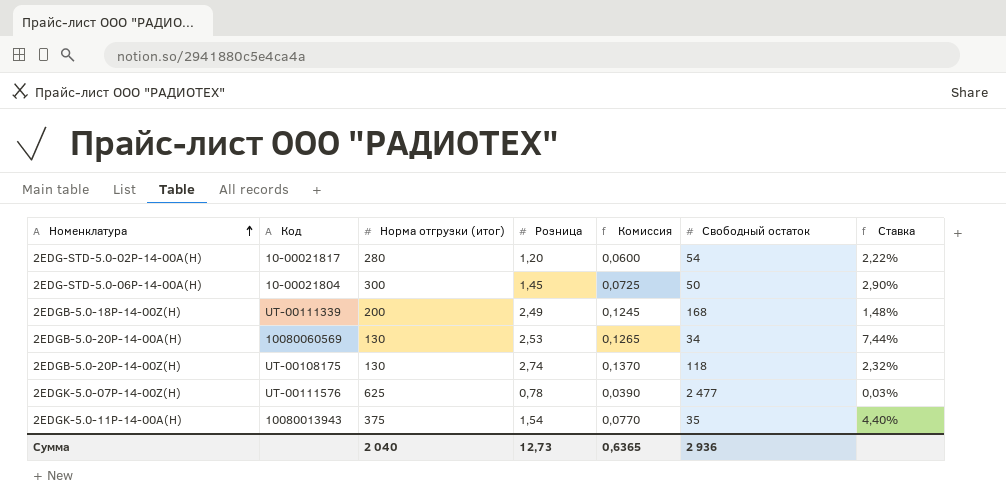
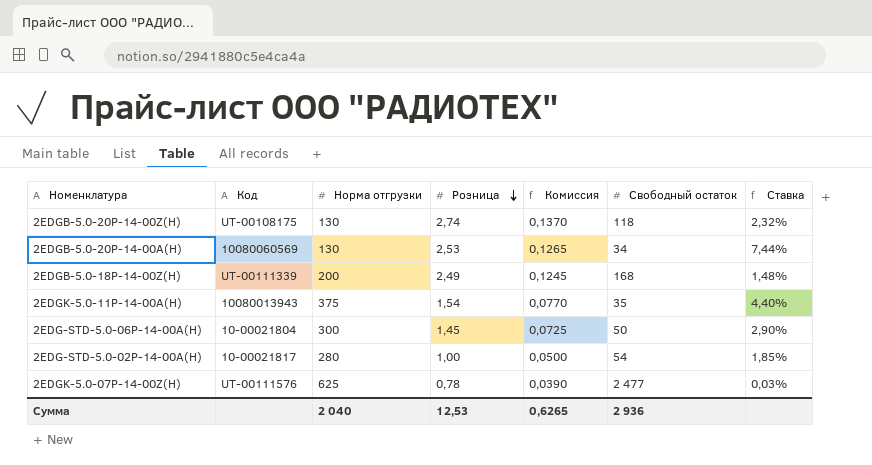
row order: Номенклатура ascending -> Розница descending
column name: Норма отгрузки (итог) -> Норма отгрузки
2EDG-STD-5.0-02P-14-00A(H) | Розница: 1,20 -> 1,00
2EDG-STD-5.0-02P-14-00A(H) | Комиссия: 0,0600 -> 0,0500
2EDG-STD-5.0-02P-14-00A(H) | Ставка: 2,22% -> 1,85%
Сумма | Розница: 12,73 -> 12,53
Сумма | Комиссия: 0,6365 -> 0,6265

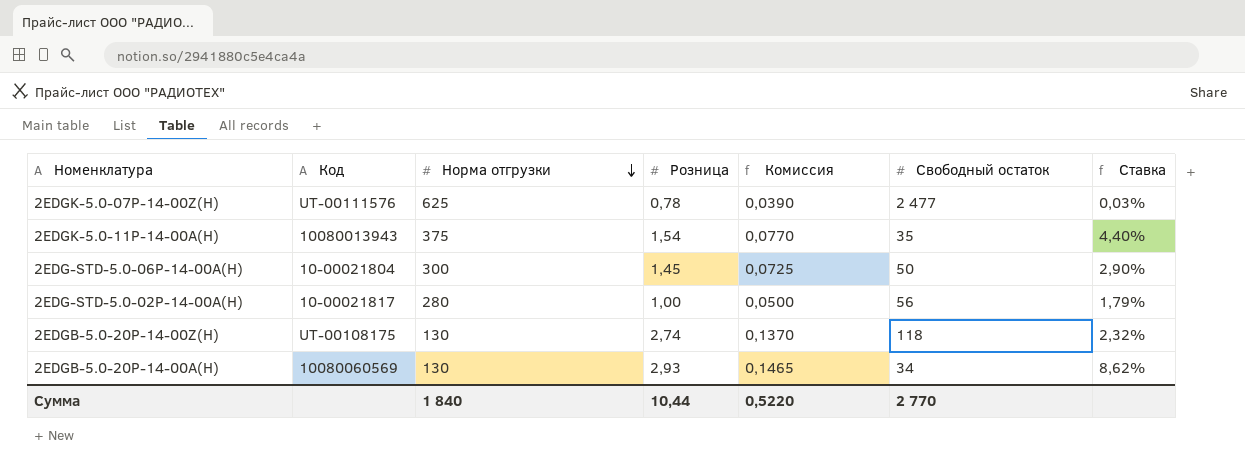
row order: Розница descending -> Норма отгрузки descending
row 2EDGB-5.0-18P-14-00Z(H): UT-00111339 | 200 | 2,49 | 0,1245 | 168 | 1,48% -> none
2EDG-STD-5.0-02P-14-00A(H) | Свободный остаток: 54 -> 56
2EDG-STD-5.0-02P-14-00A(H) | Ставка: 1,85% -> 1,79%
2EDGB-5.0-20P-14-00A(H) | Розница: 2,53 -> 2,93
2EDGB-5.0-20P-14-00A(H) | Комиссия: 0,1265 -> 0,1465
2EDGB-5.0-20P-14-00A(H) | Ставка: 7,44% -> 8,62%
Сумма | Норма отгрузки: 2 040 -> 1 840
Сумма | Розница: 12,53 -> 10,44
Сумма | Комиссия: 0,6265 -> 0,5220
Сумма | Свободный остаток: 2 936 -> 2 770

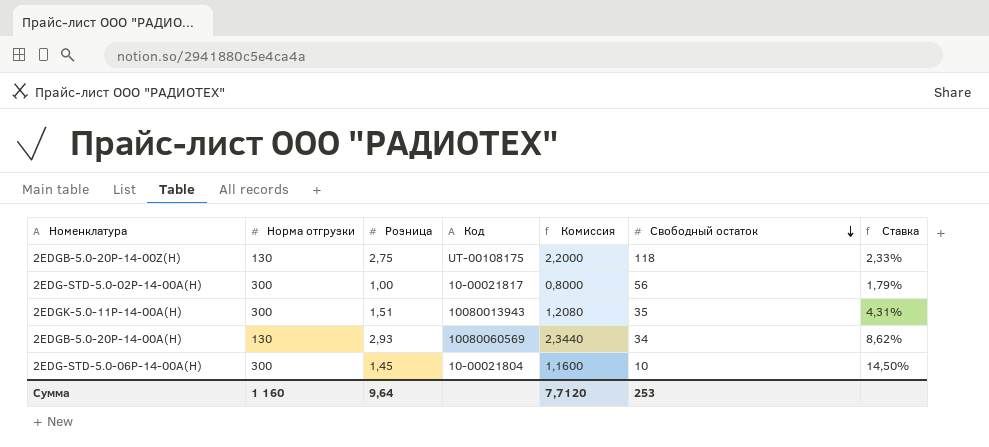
row order: Норма отгрузки descending -> Свободный остаток descending
column Код | position: 2 -> 4
column Комиссия | formula: [Розница] * 0,05 -> [Розница] * 0,8
row 2EDGK-5.0-07P-14-00Z(H): UT-00111576 | 625 | 0,78 | 0,0390 | 2 477 | 0,03% -> none
2EDGB-5.0-20P-14-00Z(H) | Розница: 2,74 -> 2,75
2EDGB-5.0-20P-14-00Z(H) | Ставка: 2,32% -> 2,33%
2EDG-STD-5.0-02P-14-00A(H) | Норма отгрузки: 280 -> 300
2EDGK-5.0-11P-14-00A(H) | Норма отгрузки: 375 -> 300
2EDGK-5.0-11P-14-00A(H) | Розница: 1,54 -> 1,51
2EDGK-5.0-11P-14-00A(H) | Ставка: 4,40% -> 4,31%
2EDG-STD-5.0-06P-14-00A(H) | Свободный остаток: 50 -> 10
2EDG-STD-5.0-06P-14-00A(H) | Ставка: 2,90% -> 14,50%
Сумма | Норма отгрузки: 1 840 -> 1 160
Сумма | Розница: 10,44 -> 9,64
Сумма | Комиссия: 0,5220 -> 7,7120
Сумма | Свободный остаток: 2 770 -> 253

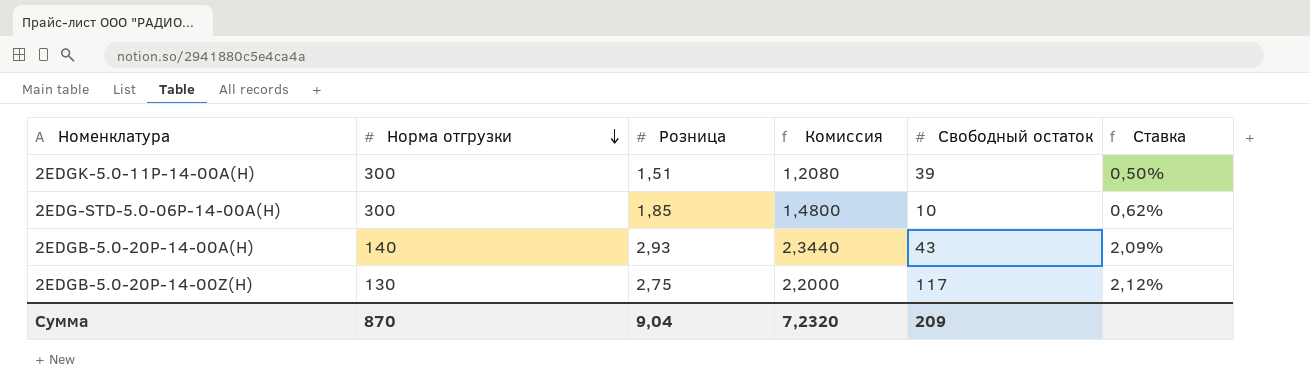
row order: Свободный остаток descending -> Норма отгрузки descending
column Код | position: 4 -> none
column Ставка | formula: [Розница] / [Свободный остаток] -> [Розница] / [Норма отгрузки]
row 2EDG-STD-5.0-02P-14-00A(H): 300 | 1,00 | 10-00021817 | 0,8000 | 56 | 1,79% -> none
2EDGK-5.0-11P-14-00A(H) | Свободный остаток: 35 -> 39
2EDG-STD-5.0-06P-14-00A(H) | Розница: 1,45 -> 1,85
2EDG-STD-5.0-06P-14-00A(H) | Комиссия: 1,1600 -> 1,4800
2EDGB-5.0-20P-14-00A(H) | Норма отгрузки: 130 -> 140
2EDGB-5.0-20P-14-00A(H) | Свободный остаток: 34 -> 43
2EDGB-5.0-20P-14-00Z(H) | Свободный остаток: 118 -> 117
Сумма | Норма отгрузки: 1 160 -> 870
Сумма | Розница: 9,64 -> 9,04
Сумма | Комиссия: 7,7120 -> 7,2320
Сумма | Свободный остаток: 253 -> 209

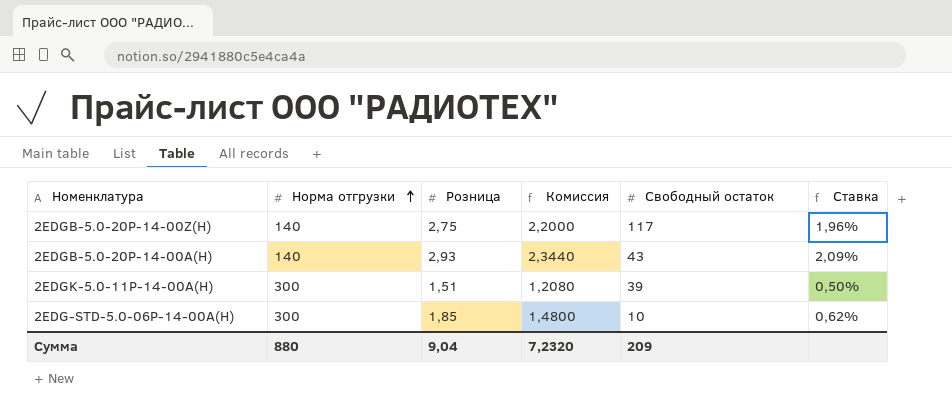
row order: Норма отгрузки descending -> Норма отгрузки ascending
2EDGB-5.0-20P-14-00Z(H) | Норма отгрузки: 130 -> 140
2EDGB-5.0-20P-14-00Z(H) | Ставка: 2,12% -> 1,96%
Сумма | Норма отгрузки: 870 -> 880

